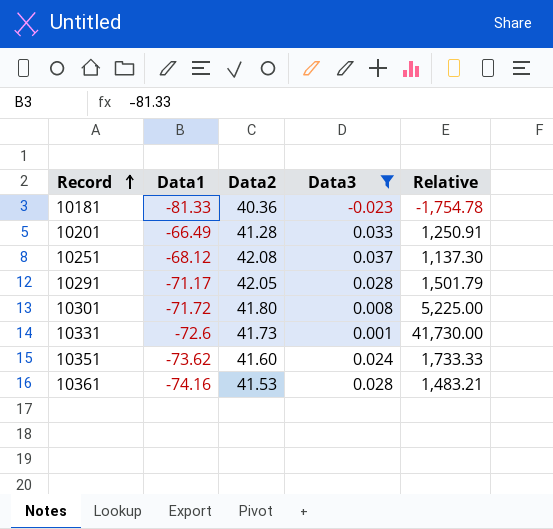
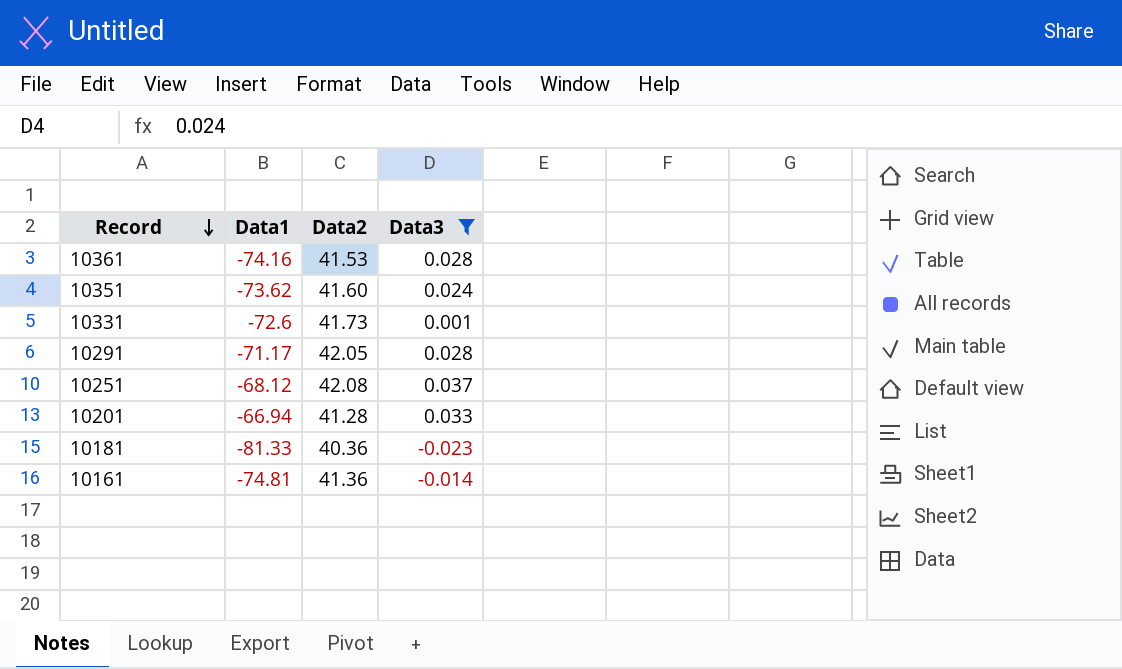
row order: Record ascending -> Record descending
column Relative | formula: [Data2] / [Data3] -> none
row 10301: -71.72 | 41.80 | 0.008 | 5,225.00 -> none
10201 | Data1: -66.49 -> -66.94
row 10161: none -> -74.81 | 41.36 | -0.014

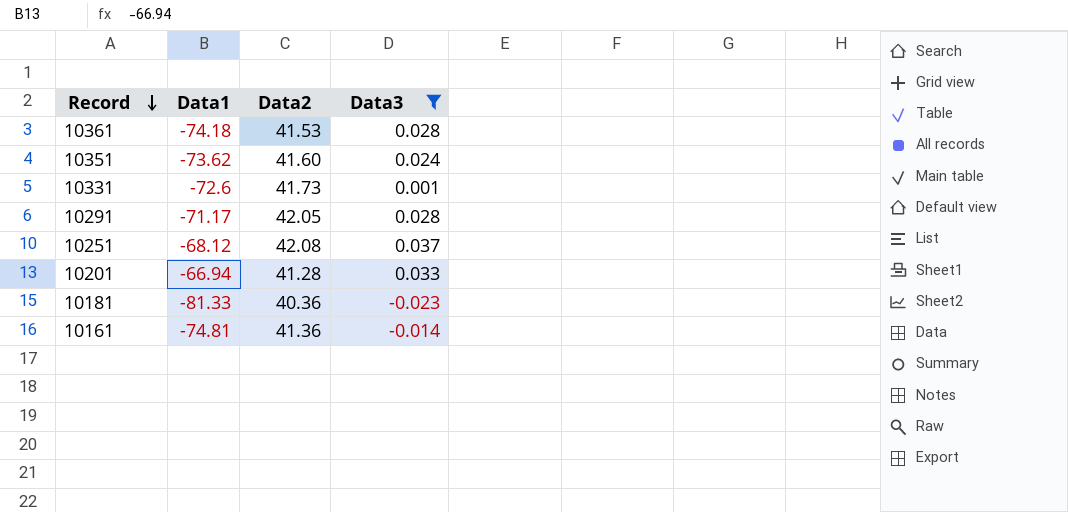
10361 | Data1: -74.16 -> -74.18

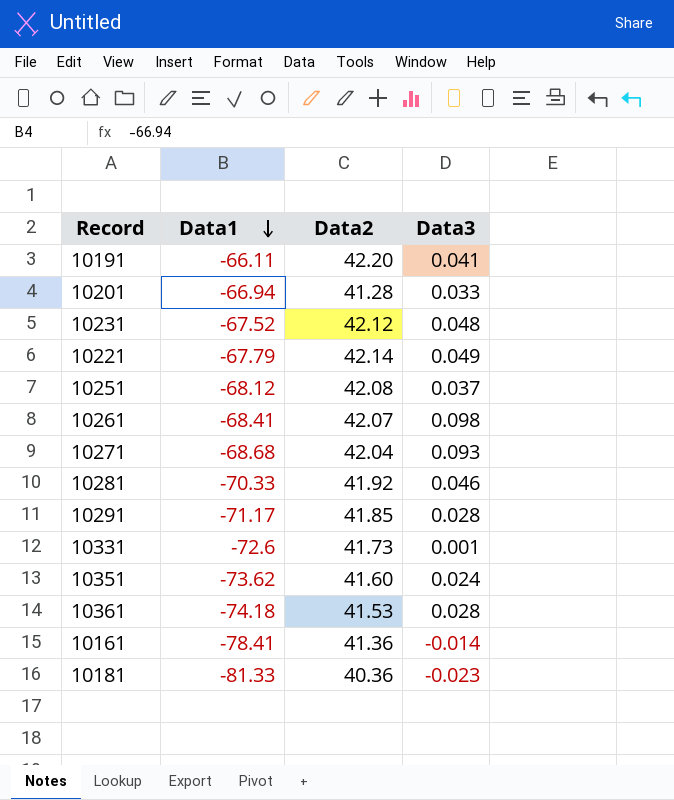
filter: Data3 <= 0.037 -> none
row order: Record descending -> Data1 descending
10291 | Data2: 42.05 -> 41.85
10161 | Data1: -74.81 -> -78.41

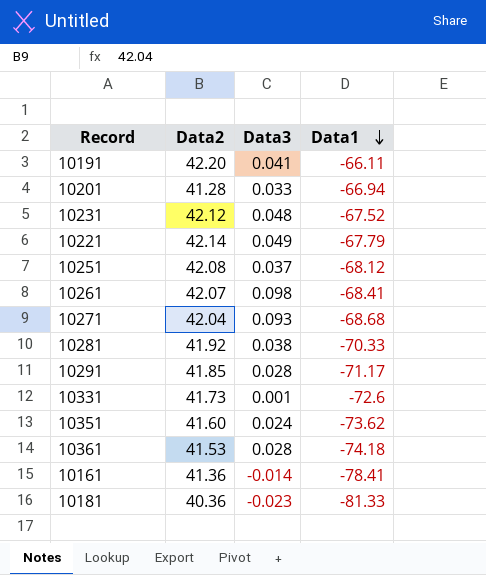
column Data1 | position: 2 -> 4
10281 | Data3: 0.046 -> 0.038

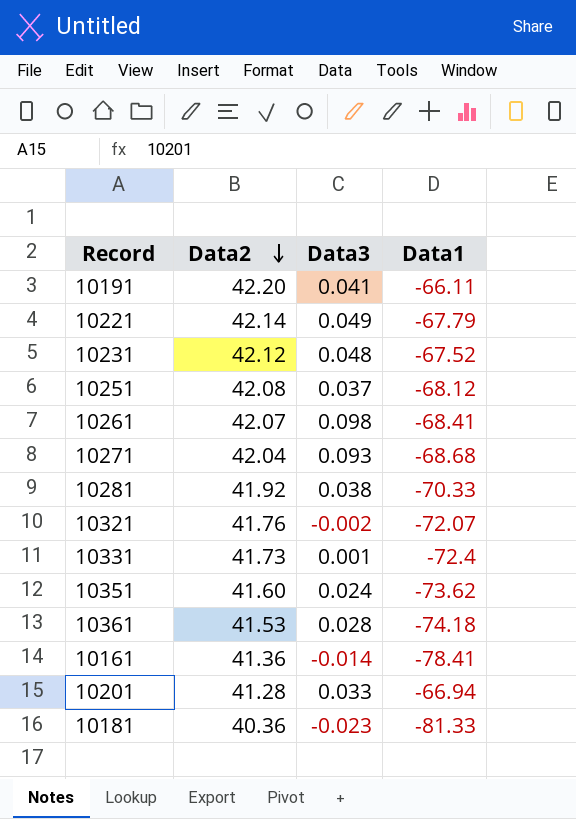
row order: Data1 descending -> Data2 descending
row 10291: 41.85 | 0.028 | -71.17 -> none
row 10321: none -> 41.76 | -0.002 | -72.07
10331 | Data1: -72.6 -> -72.4

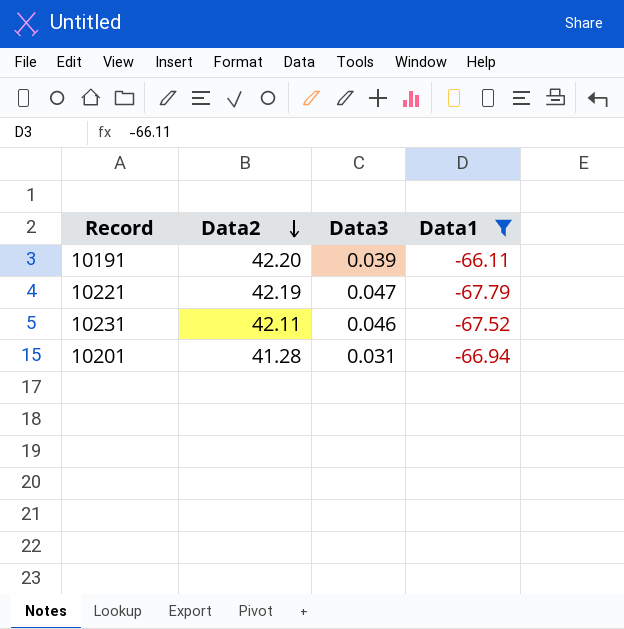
filter: none -> Data1 >= -67.79
10191 | Data3: 0.041 -> 0.039
10221 | Data2: 42.14 -> 42.19
10221 | Data3: 0.049 -> 0.047
10231 | Data2: 42.12 -> 42.11
10231 | Data3: 0.048 -> 0.046
10201 | Data3: 0.033 -> 0.031

